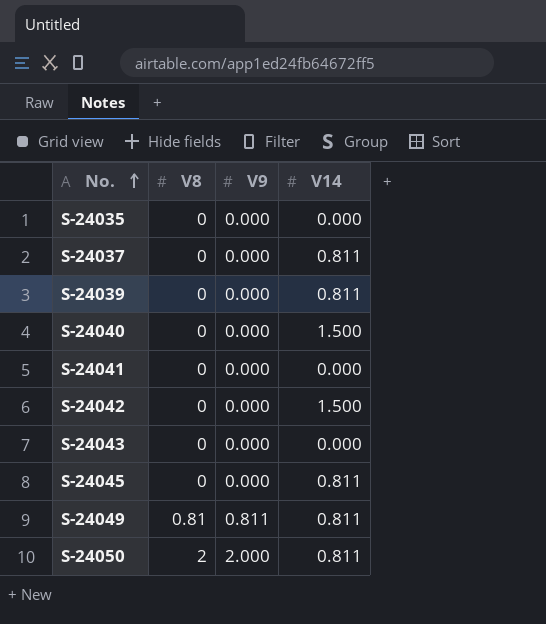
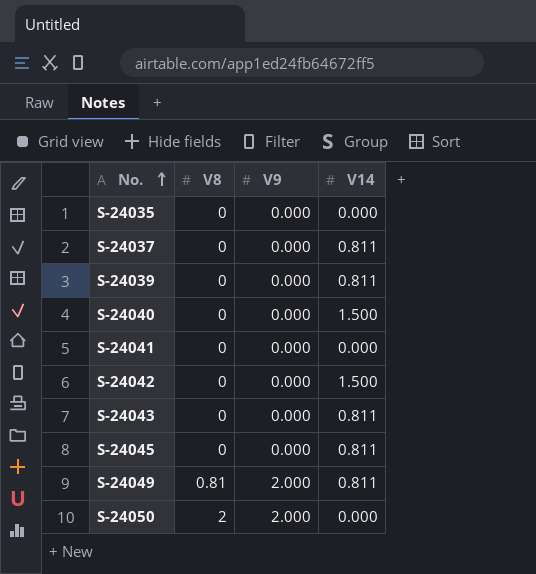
S-24043 | V14: 0.000 -> 0.811
S-24049 | V9: 0.811 -> 2.000
S-24050 | V14: 0.811 -> 0.000

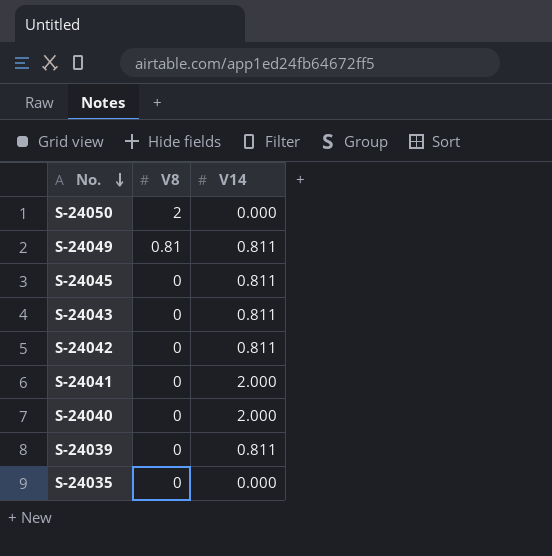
row order: No. ascending -> No. descending
column V9 | position: 3 -> none
row S-24037: 0 | 0.000 | 0.811 -> none
S-24042 | V14: 1.500 -> 0.811
S-24041 | V14: 0.000 -> 2.000
S-24040 | V14: 1.500 -> 2.000

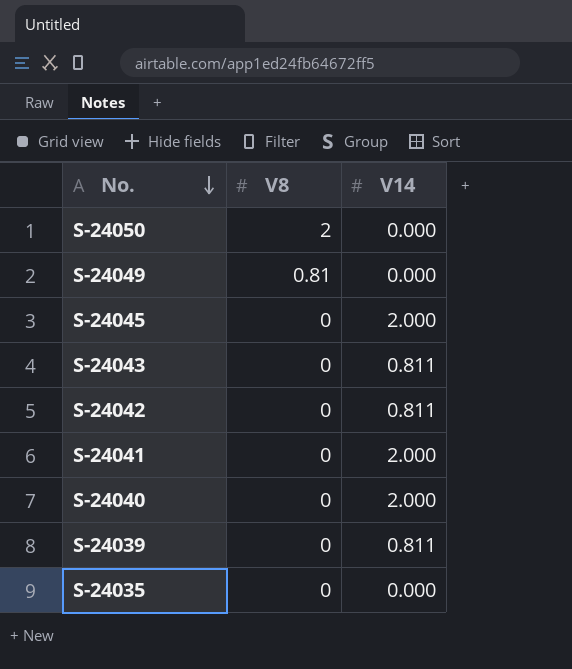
S-24049 | V14: 0.811 -> 0.000
S-24045 | V14: 0.811 -> 2.000

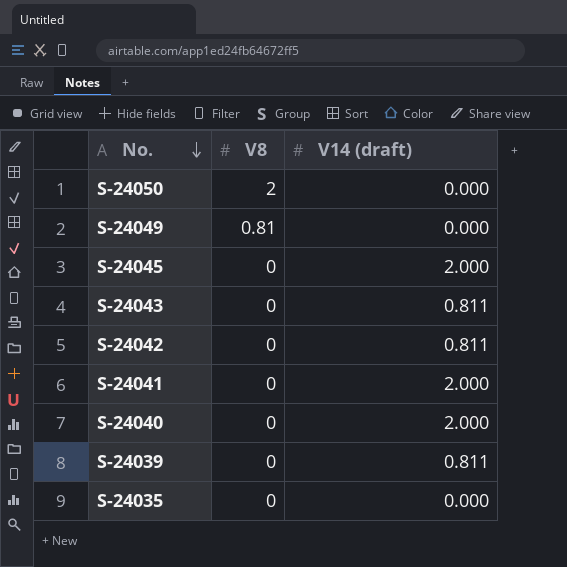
column name: V14 -> V14 (draft)

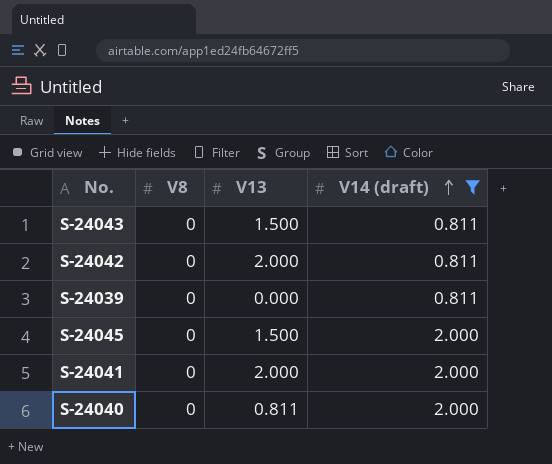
filter: none -> V14 (draft) != 0.000
row order: No. descending -> V14 (draft) ascending
column V13 | position: none -> 3

